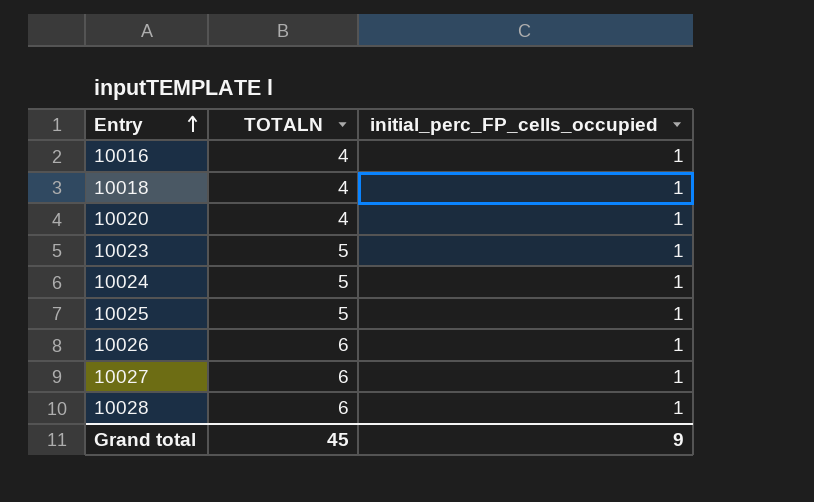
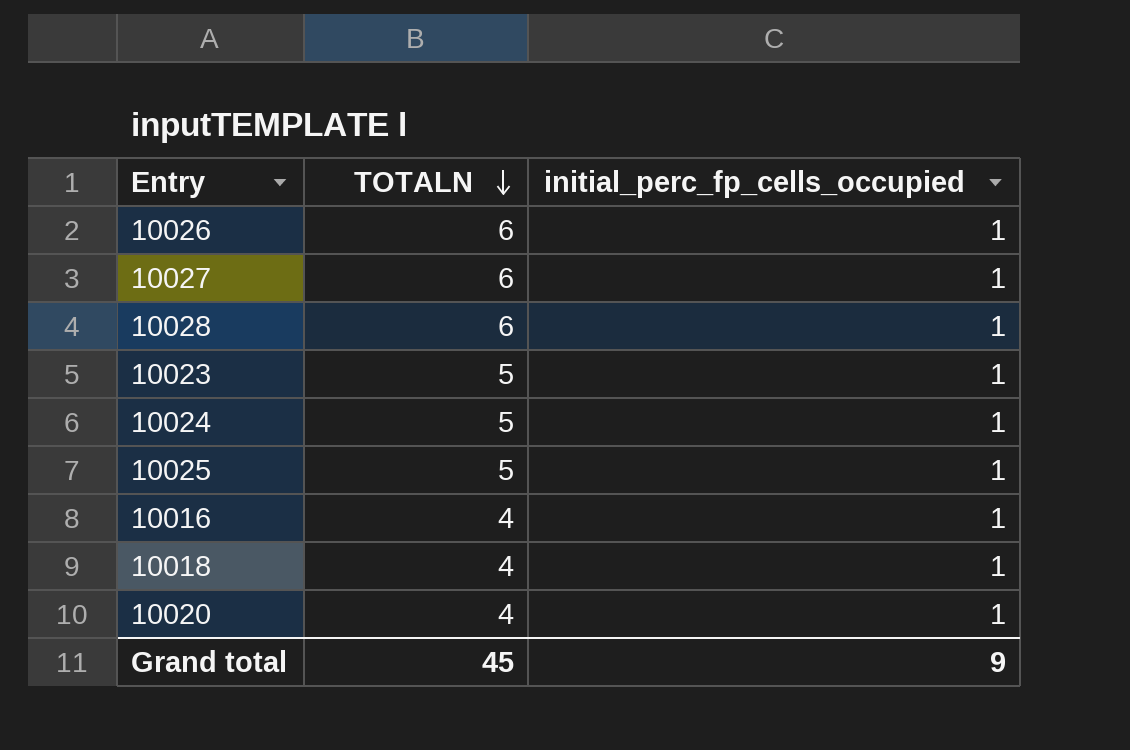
row order: Entry ascending -> TOTALN descending
column name: initial_perc_FP_cells_occupied -> initial_perc_fp_cells_occupied

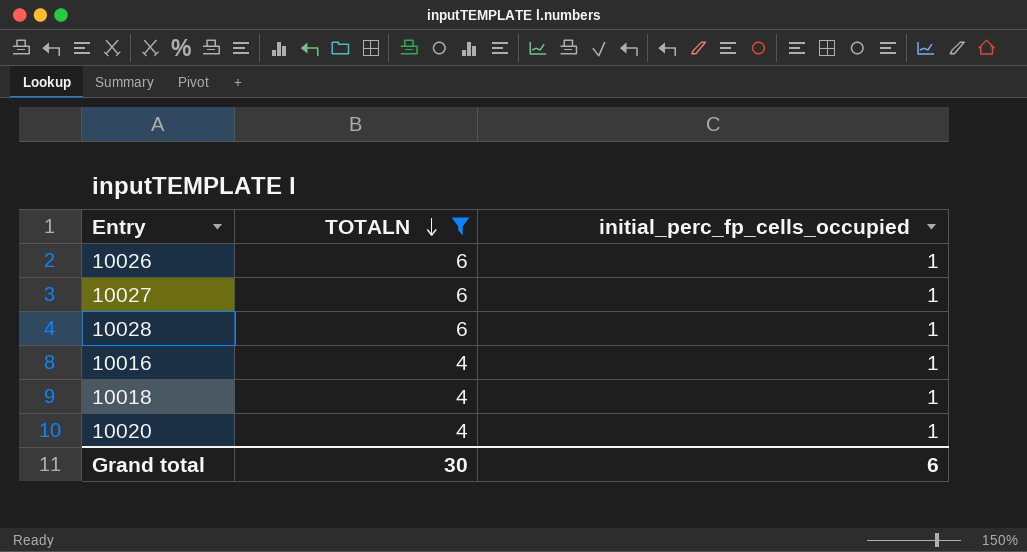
filter: none -> TOTALN != 5
Grand total | TOTALN: 45 -> 30
Grand total | initial_perc_fp_cells_occupied: 9 -> 6

